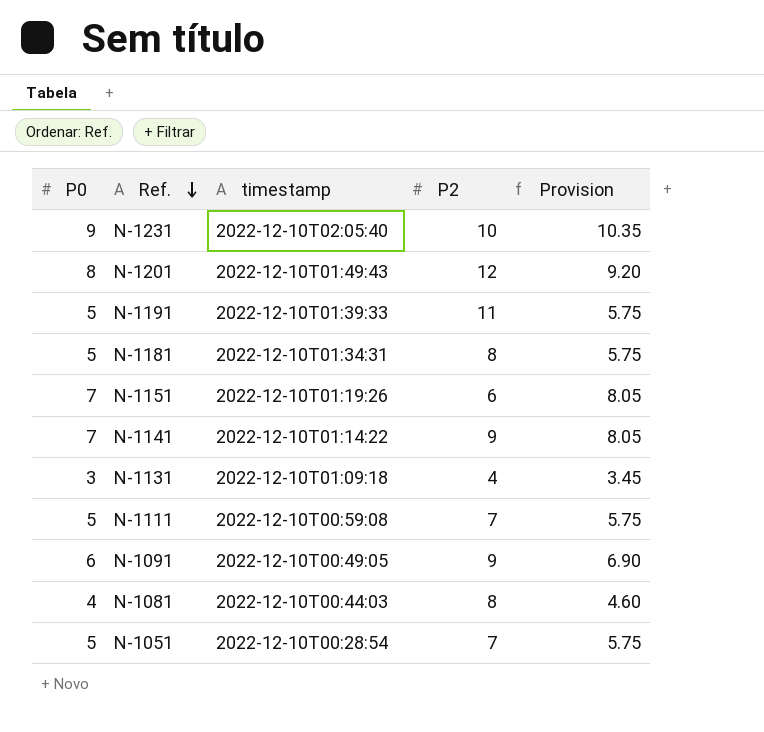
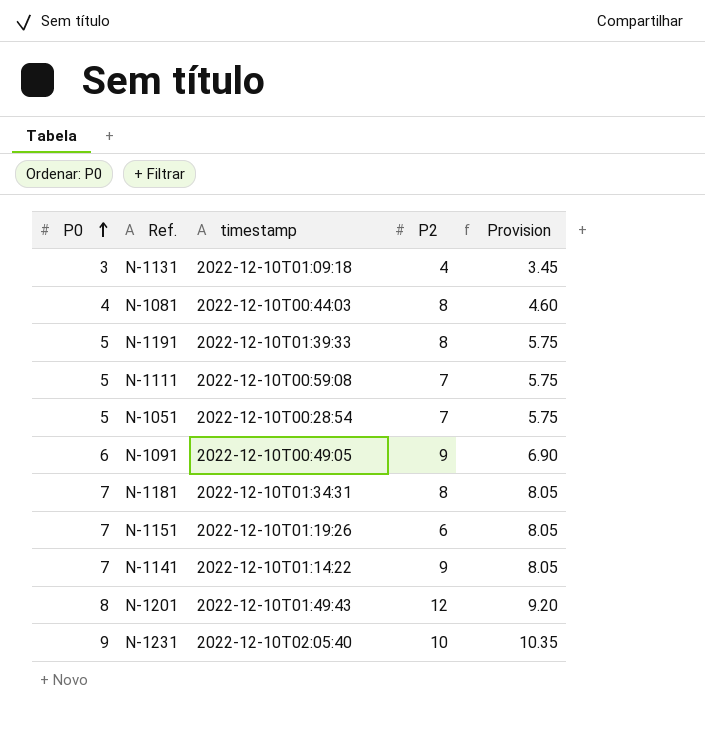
row order: Ref. descending -> P0 ascending
N-1191 | P2: 11 -> 8
N-1181 | P0: 5 -> 7
N-1181 | Provision: 5.75 -> 8.05

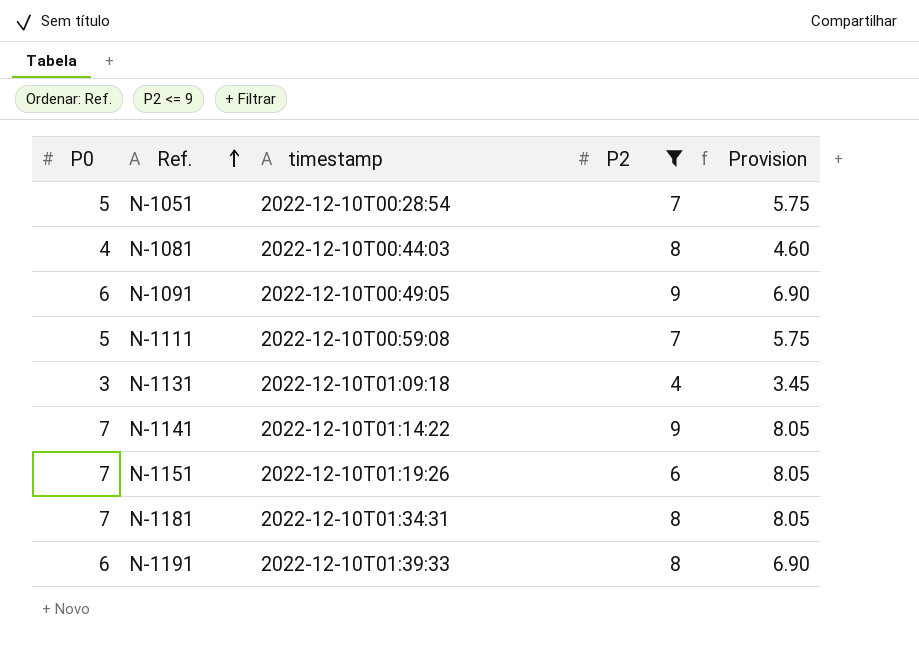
filter: none -> P2 <= 9
row order: P0 ascending -> Ref. ascending
N-1191 | P0: 5 -> 6
N-1191 | Provision: 5.75 -> 6.90

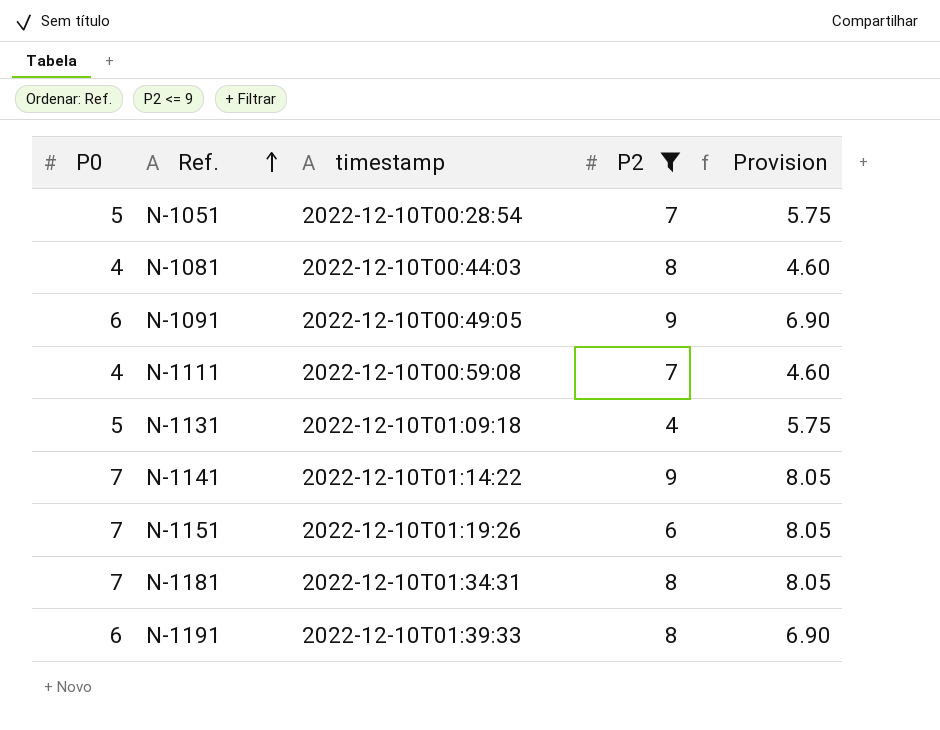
N-1111 | P0: 5 -> 4
N-1111 | Provision: 5.75 -> 4.60
N-1131 | P0: 3 -> 5
N-1131 | Provision: 3.45 -> 5.75

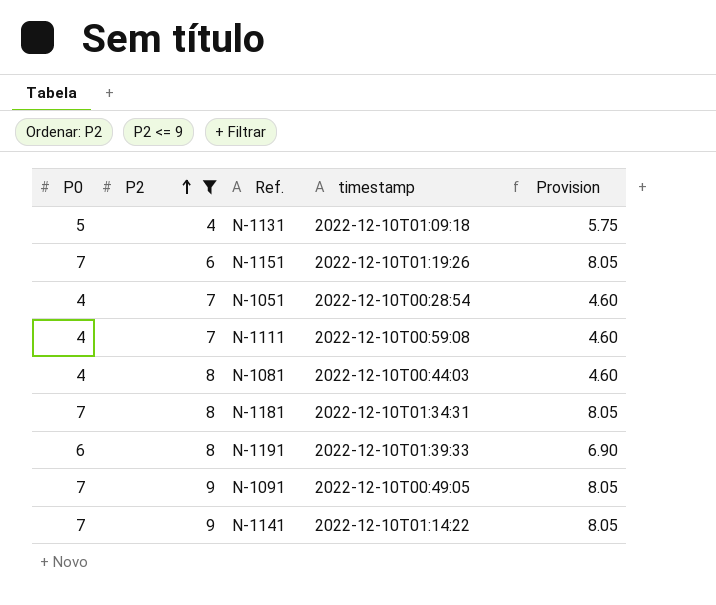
row order: Ref. ascending -> P2 ascending
column P2 | position: 4 -> 2
N-1051 | P0: 5 -> 4
N-1051 | Provision: 5.75 -> 4.60
N-1091 | P0: 6 -> 7
N-1091 | Provision: 6.90 -> 8.05

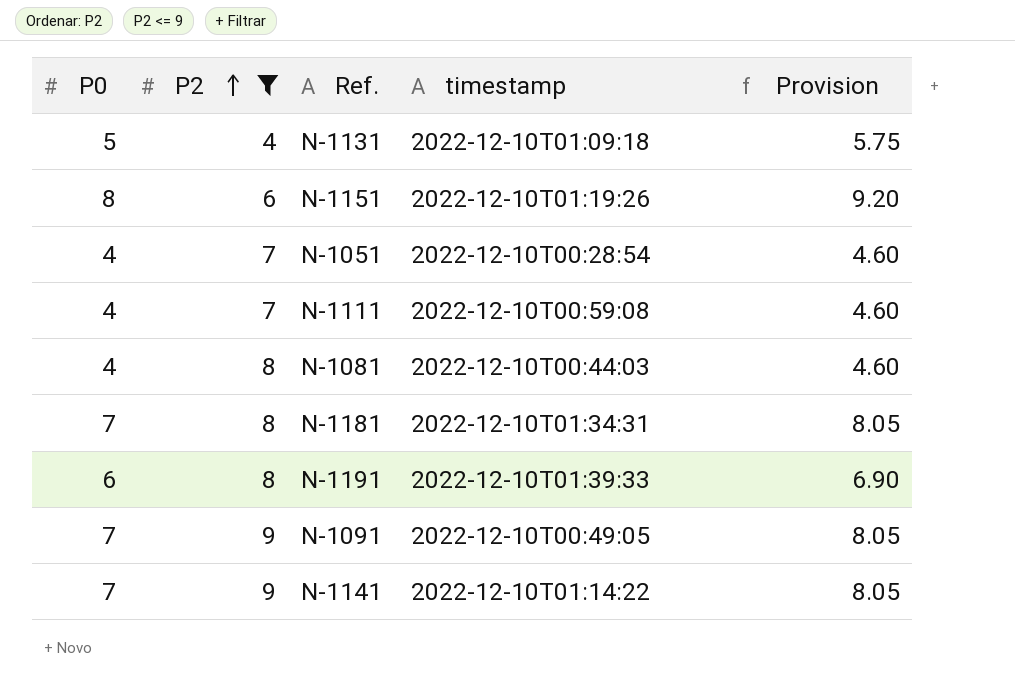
N-1151 | P0: 7 -> 8
N-1151 | Provision: 8.05 -> 9.20

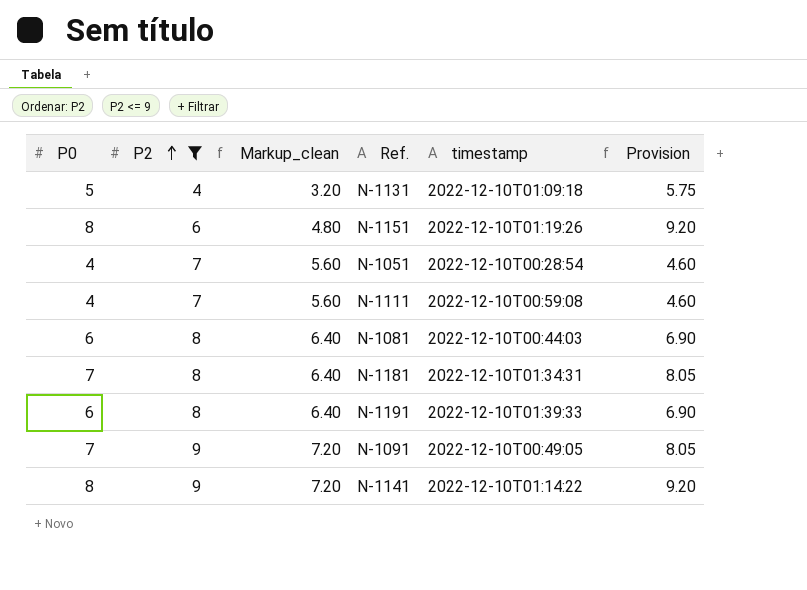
column Markup_clean | formula: none -> [P2] * 0.8
N-1081 | P0: 4 -> 6
N-1081 | Provision: 4.60 -> 6.90
N-1141 | P0: 7 -> 8
N-1141 | Provision: 8.05 -> 9.20

